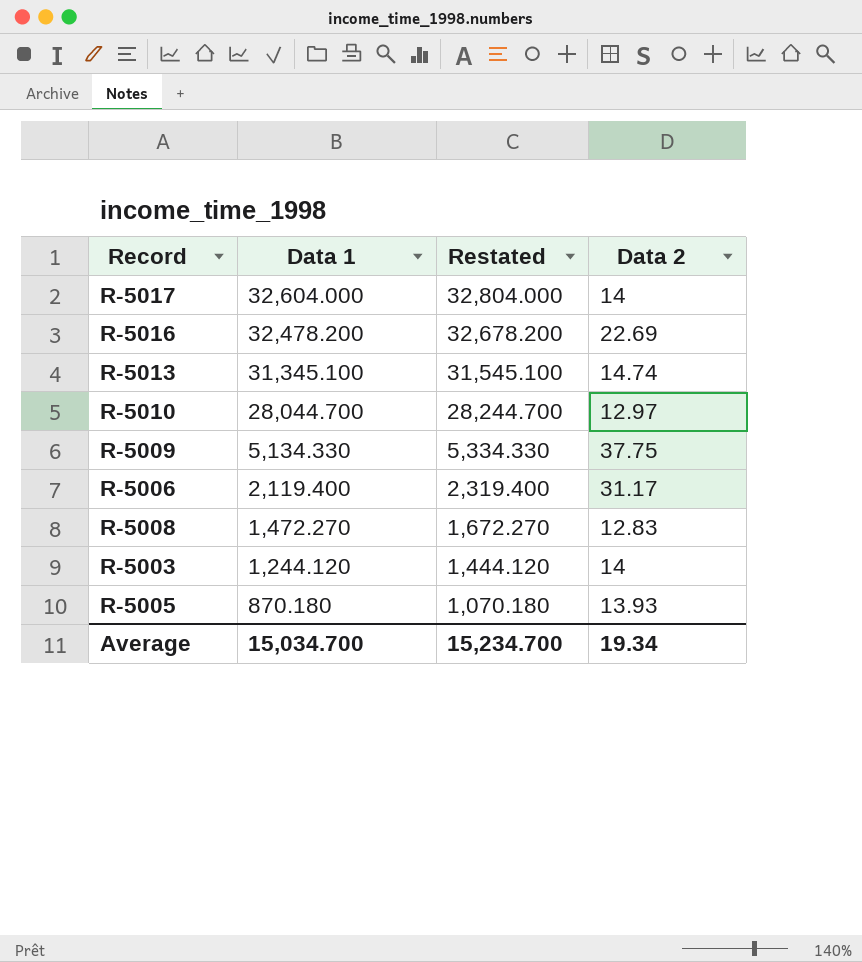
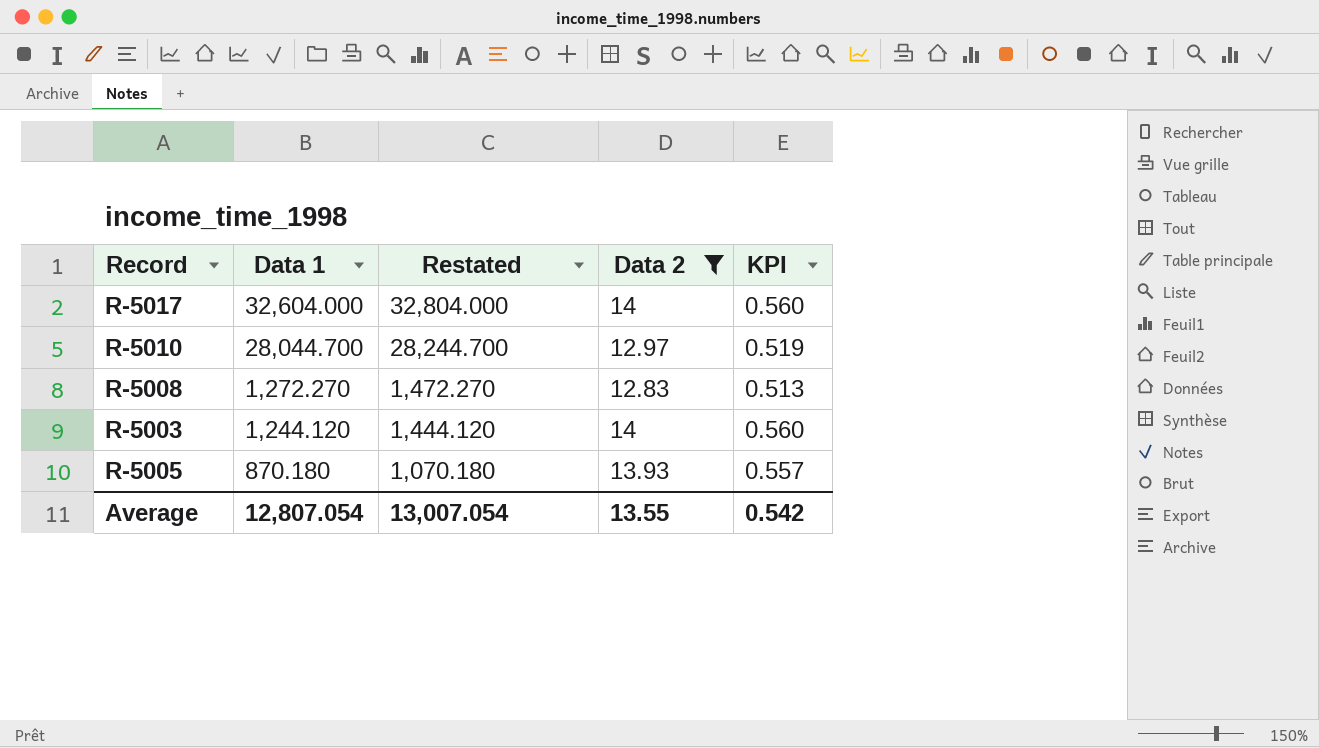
filter: none -> Data 2 <= 14
column KPI | formula: none -> [Data 2] * 0.04
R-5008 | Data 1: 1,472.270 -> 1,272.270
R-5008 | Restated: 1,672.270 -> 1,472.270
Average | Data 1: 15,034.700 -> 12,807.054
Average | Restated: 15,234.700 -> 13,007.054
Average | Data 2: 19.34 -> 13.55

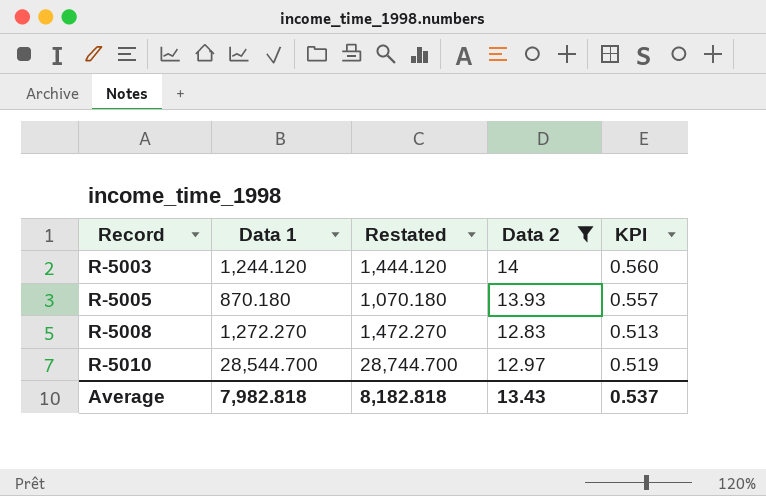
row order: Data 1 descending -> Record ascending
row R-5017: 32,604.000 | 32,804.000 | 14 | 0.560 -> none
R-5010 | Data 1: 28,044.700 -> 28,544.700
R-5010 | Restated: 28,244.700 -> 28,744.700
Average | Data 1: 12,807.054 -> 7,982.818
Average | Restated: 13,007.054 -> 8,182.818
Average | Data 2: 13.55 -> 13.43
Average | KPI: 0.542 -> 0.537

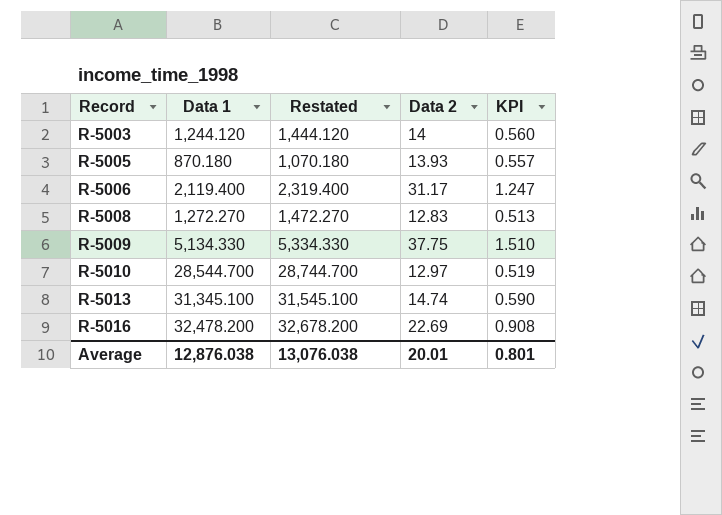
filter: Data 2 <= 14 -> none
Average | Data 1: 7,982.818 -> 12,876.038
Average | Restated: 8,182.818 -> 13,076.038
Average | Data 2: 13.43 -> 20.01
Average | KPI: 0.537 -> 0.801

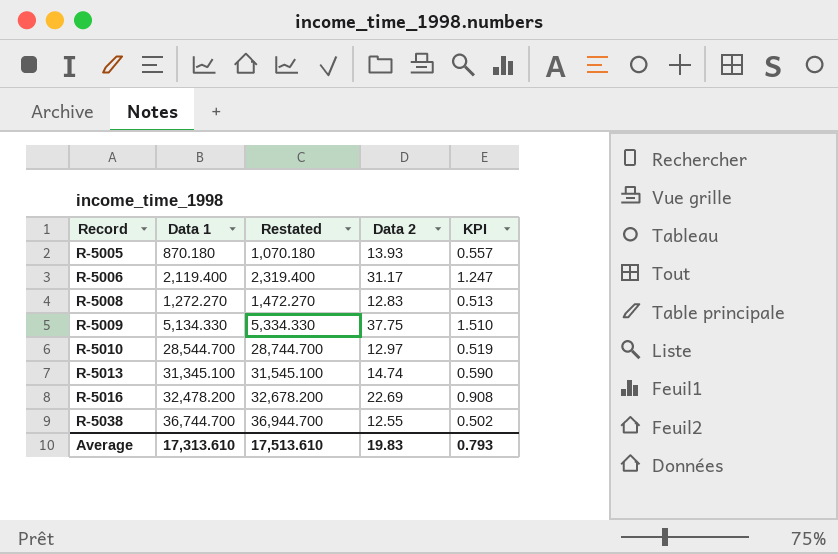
row R-5003: 1,244.120 | 1,444.120 | 14 | 0.560 -> none
row R-5038: none -> 36,744.700 | 36,944.700 | 12.55 | 0.502
Average | Data 1: 12,876.038 -> 17,313.610
Average | Restated: 13,076.038 -> 17,513.610
Average | Data 2: 20.01 -> 19.83
Average | KPI: 0.801 -> 0.793

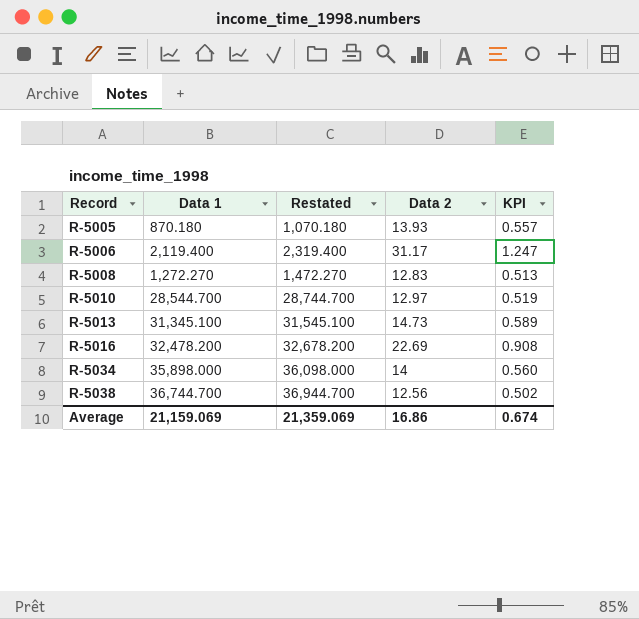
row R-5009: 5,134.330 | 5,334.330 | 37.75 | 1.510 -> none
R-5013 | Data 2: 14.74 -> 14.73
R-5013 | KPI: 0.590 -> 0.589
row R-5034: none -> 35,898.000 | 36,098.000 | 14 | 0.560
R-5038 | Data 2: 12.55 -> 12.56
Average | Data 1: 17,313.610 -> 21,159.069
Average | Restated: 17,513.610 -> 21,359.069
Average | Data 2: 19.83 -> 16.86
Average | KPI: 0.793 -> 0.674

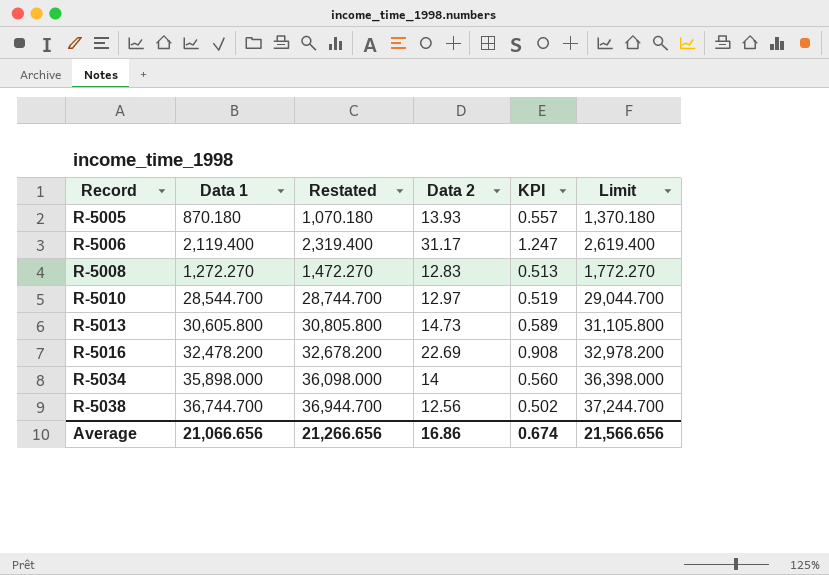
column Limit | formula: none -> [Data 1] + 500
R-5013 | Data 1: 31,345.100 -> 30,605.800
R-5013 | Restated: 31,545.100 -> 30,805.800
Average | Data 1: 21,159.069 -> 21,066.656
Average | Restated: 21,359.069 -> 21,266.656

